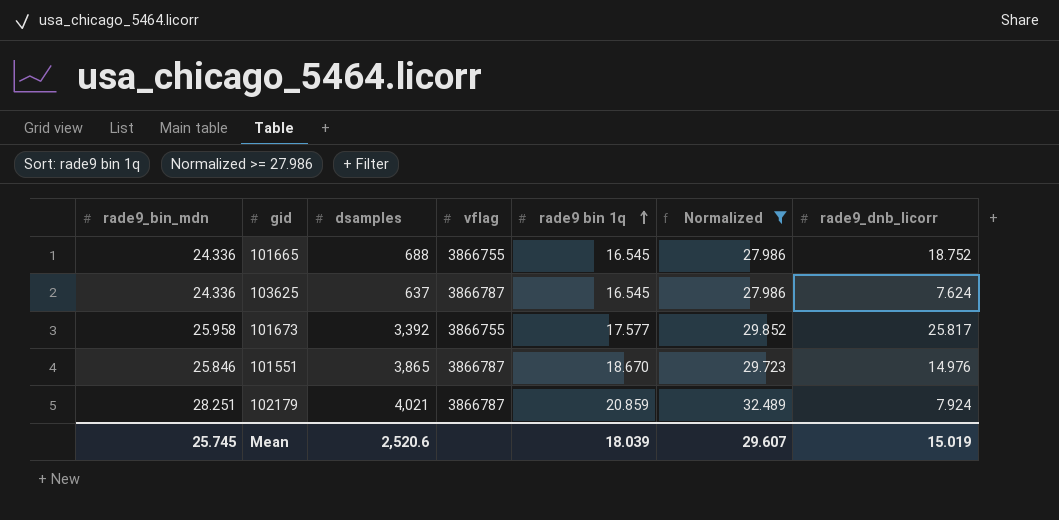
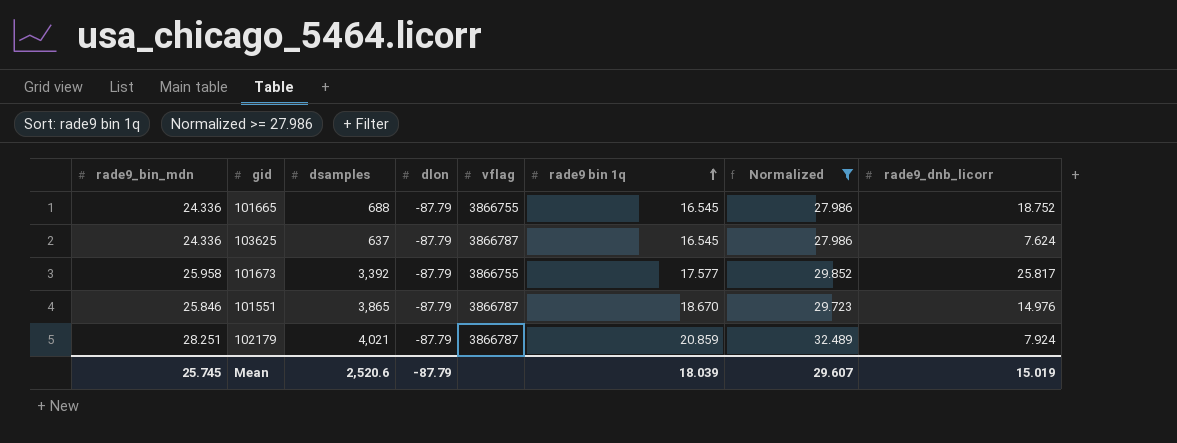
column dlon | position: none -> 4

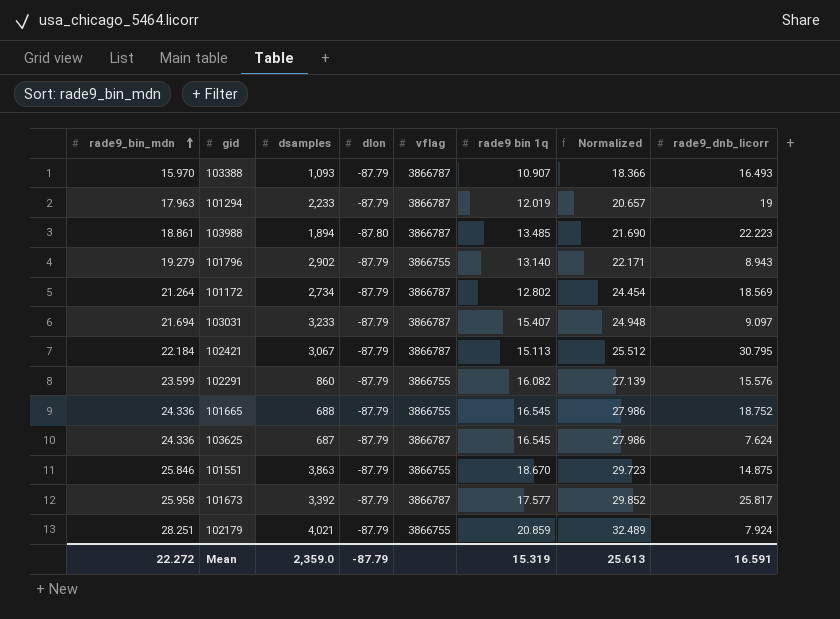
filter: Normalized >= 27.986 -> none
row order: rade9 bin 1q ascending -> rade9_bin_mdn ascending
103625 | dsamples: 637 -> 687
101551 | dsamples: 3,865 -> 3,863
101551 | vflag: 3866787 -> 3866755
101551 | rade9_dnb_licorr: 14.976 -> 14.875
101673 | vflag: 3866755 -> 3866787
102179 | vflag: 3866787 -> 3866755
Mean | rade9_bin_mdn: 25.745 -> 22.272
Mean | dsamples: 2,520.6 -> 2,359.0
Mean | rade9 bin 1q: 18.039 -> 15.319
Mean | Normalized: 29.607 -> 25.613
Mean | rade9_dnb_licorr: 15.019 -> 16.591

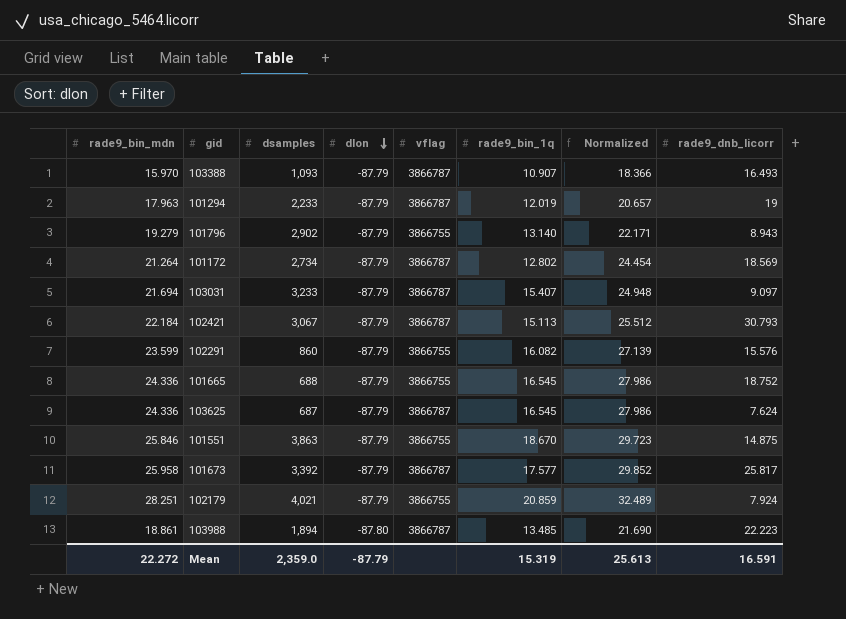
row order: rade9_bin_mdn ascending -> dlon descending
column name: rade9 bin 1q -> rade9_bin_1q
102421 | rade9_dnb_licorr: 30.795 -> 30.793

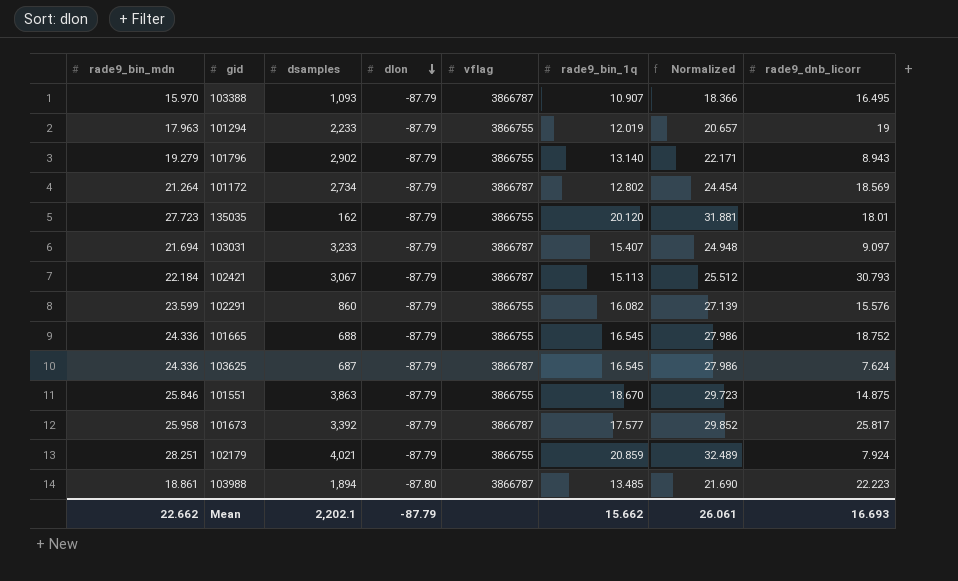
103388 | rade9_dnb_licorr: 16.493 -> 16.495
101294 | vflag: 3866787 -> 3866755
row 135035: none -> 27.723 | 162 | -87.79 | 3866755 | 20.120 | 31.881 | 18.01
Mean | rade9_bin_mdn: 22.272 -> 22.662
Mean | dsamples: 2,359.0 -> 2,202.1
Mean | rade9_bin_1q: 15.319 -> 15.662
Mean | Normalized: 25.613 -> 26.061
Mean | rade9_dnb_licorr: 16.591 -> 16.693

